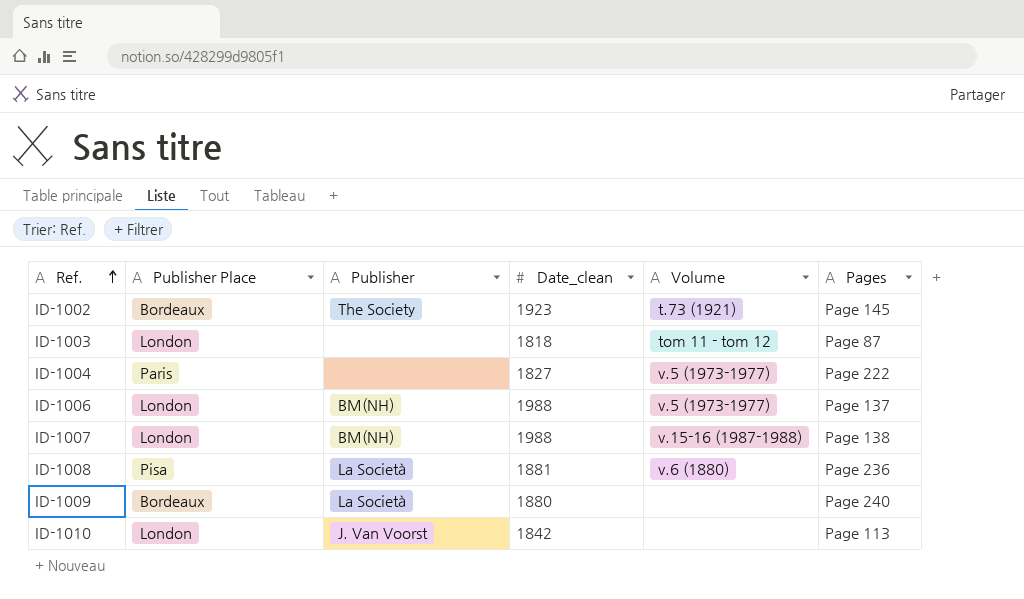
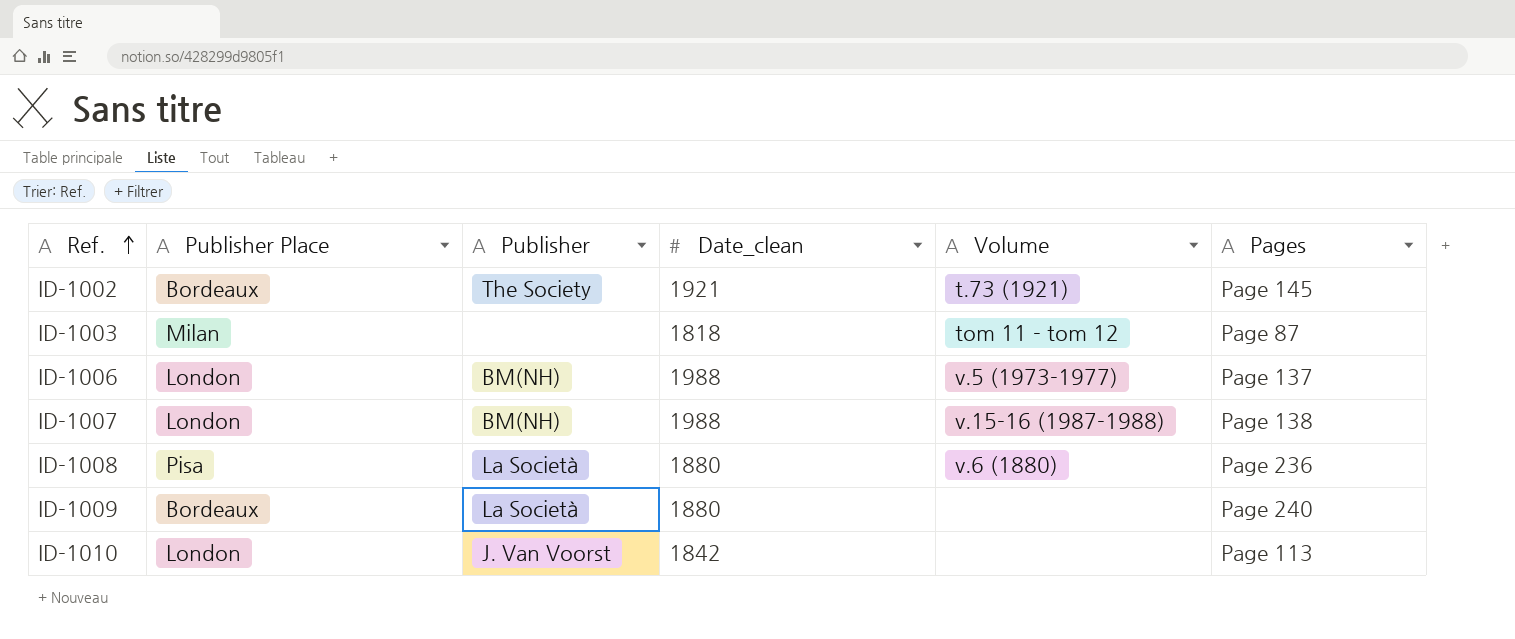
row ID-1004: Paris | none | 1827 | v.5 (1973-1977) | Page 222 -> none
ID-1002 | Date_clean: 1923 -> 1921
ID-1003 | Publisher Place: London -> Milan
ID-1008 | Date_clean: 1881 -> 1880

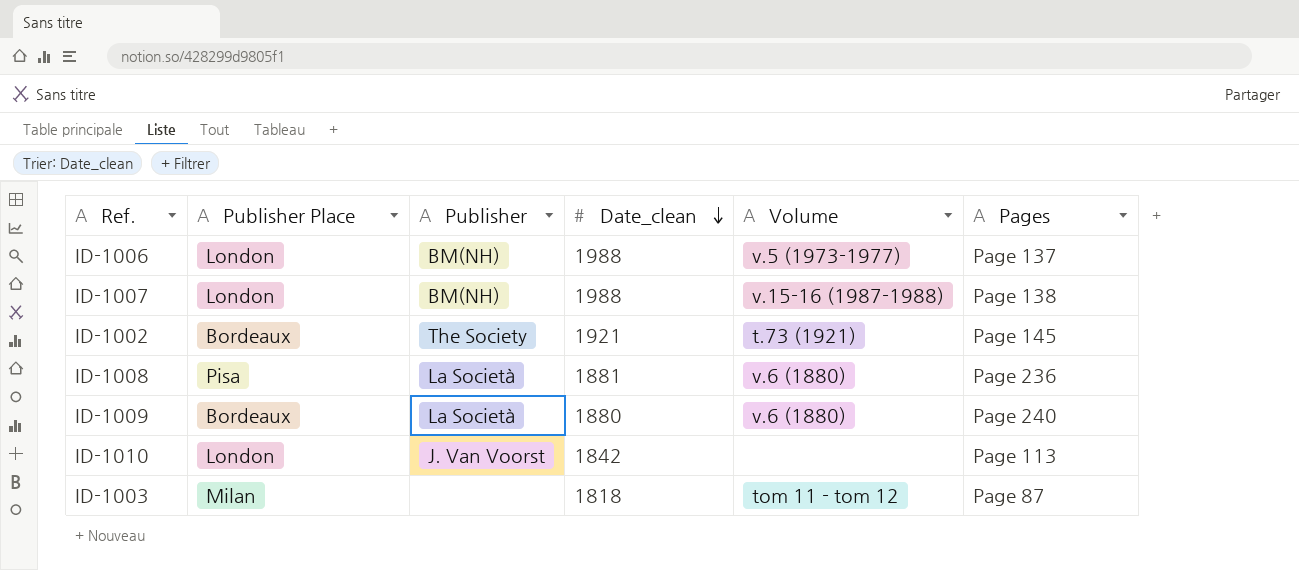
row order: Ref. ascending -> Date_clean descending
ID-1008 | Date_clean: 1880 -> 1881
ID-1009 | Volume: none -> v.6 (1880)

